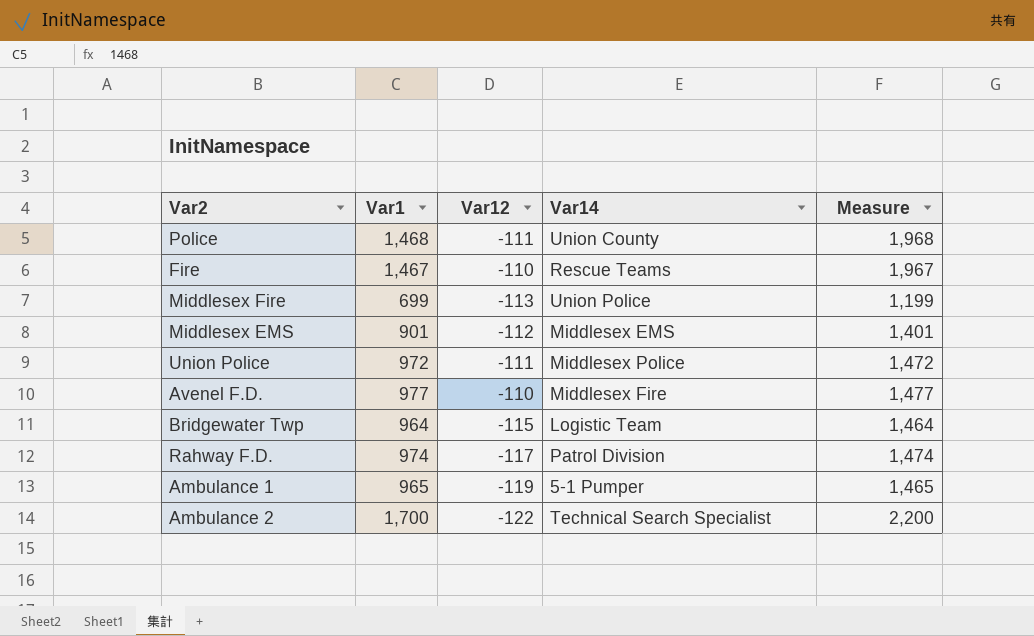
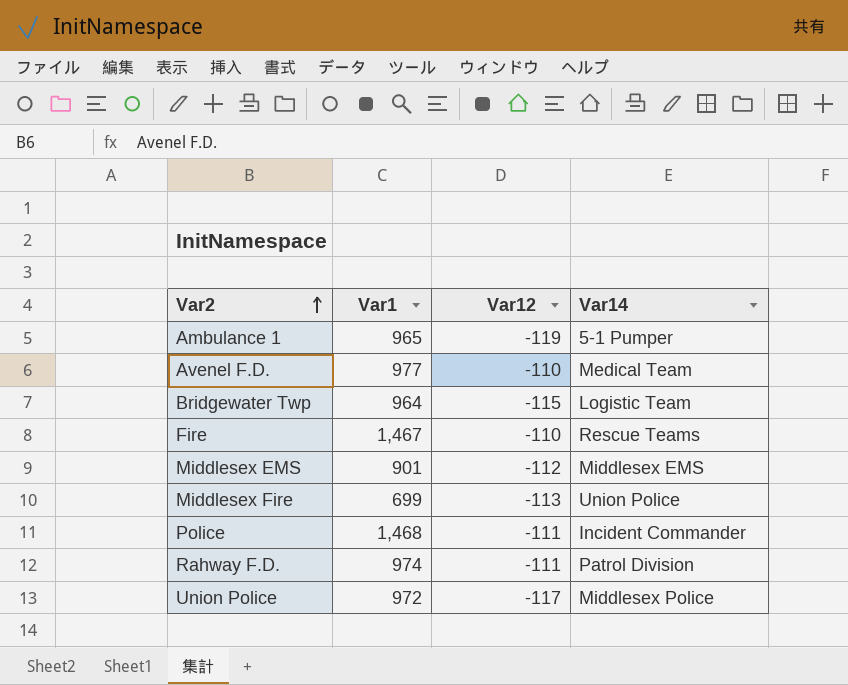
row order: none -> Var2 ascending
column Measure | formula: [Var1] + 500 -> none
row Ambulance 2: 1,700 | -122 | Technical Search Specialist | 2,200 -> none
Avenel F.D. | Var14: Middlesex Fire -> Medical Team
Police | Var14: Union County -> Incident Commander
Rahway F.D. | Var12: -117 -> -111
Union Police | Var12: -111 -> -117

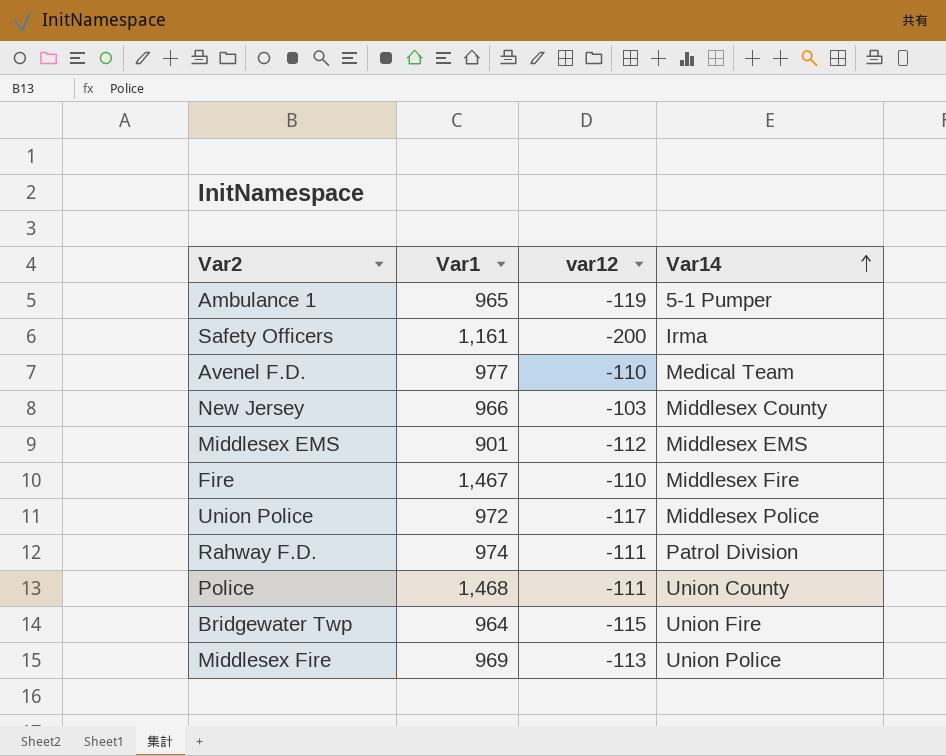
row order: Var2 ascending -> Var14 ascending
column name: Var12 -> var12
row Safety Officers: none -> 1,161 | -200 | Irma
row New Jersey: none -> 966 | -103 | Middlesex County
Fire | Var14: Rescue Teams -> Middlesex Fire
Police | Var14: Incident Commander -> Union County
Bridgewater Twp | Var14: Logistic Team -> Union Fire
Middlesex Fire | Var1: 699 -> 969

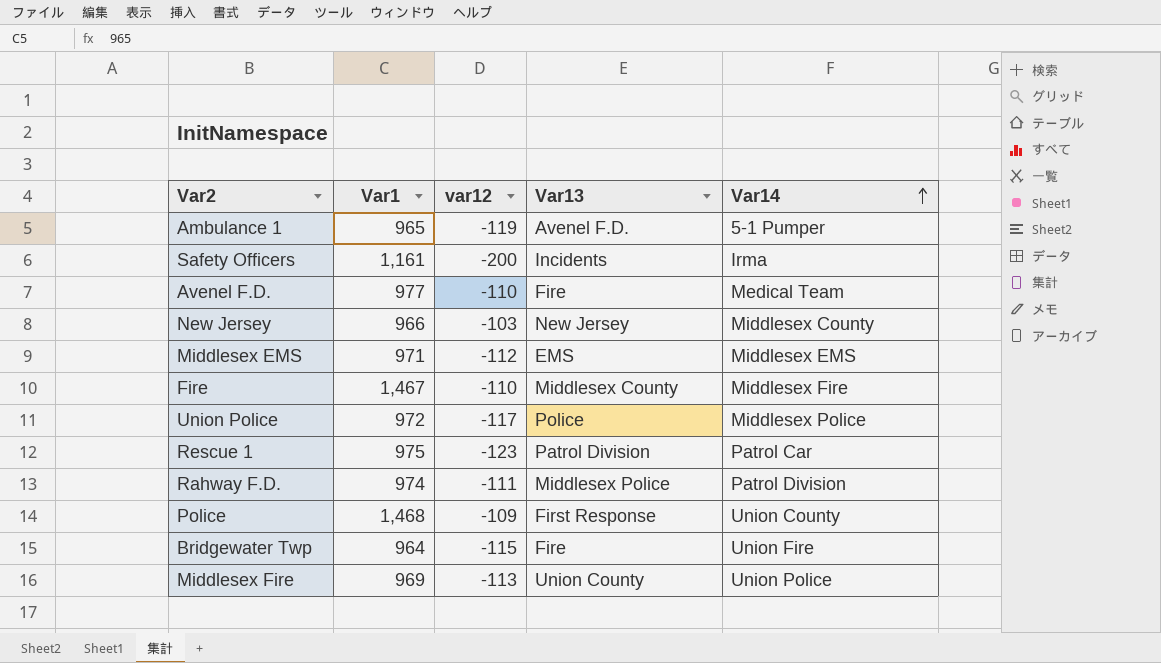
column Var13 | position: none -> 4
Middlesex EMS | Var1: 901 -> 971
row Rescue 1: none -> 975 | -123 | Patrol Division | Patrol Car
Police | var12: -111 -> -109

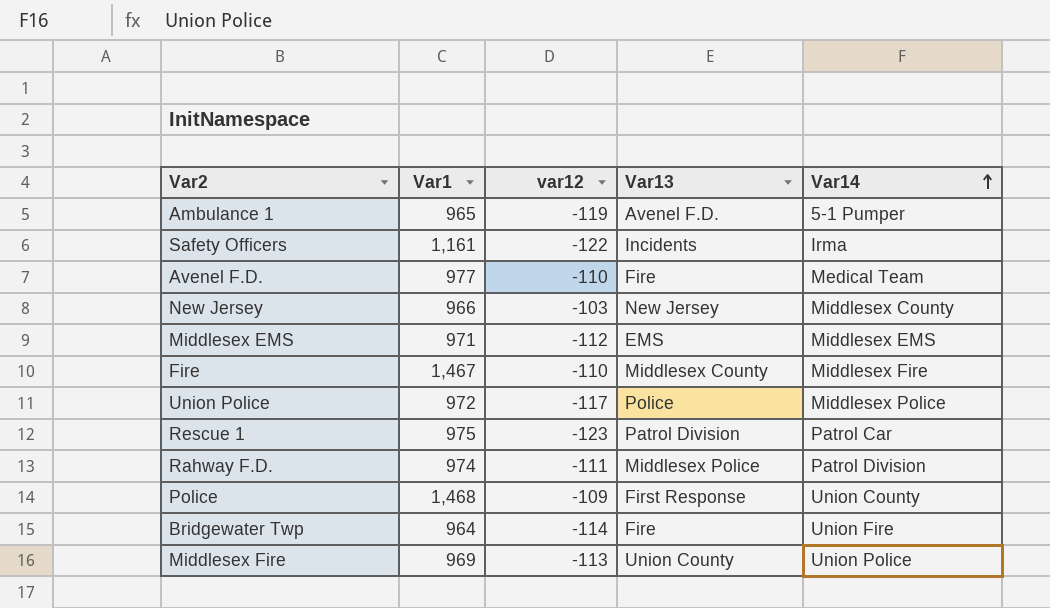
Safety Officers | var12: -200 -> -122
Bridgewater Twp | var12: -115 -> -114

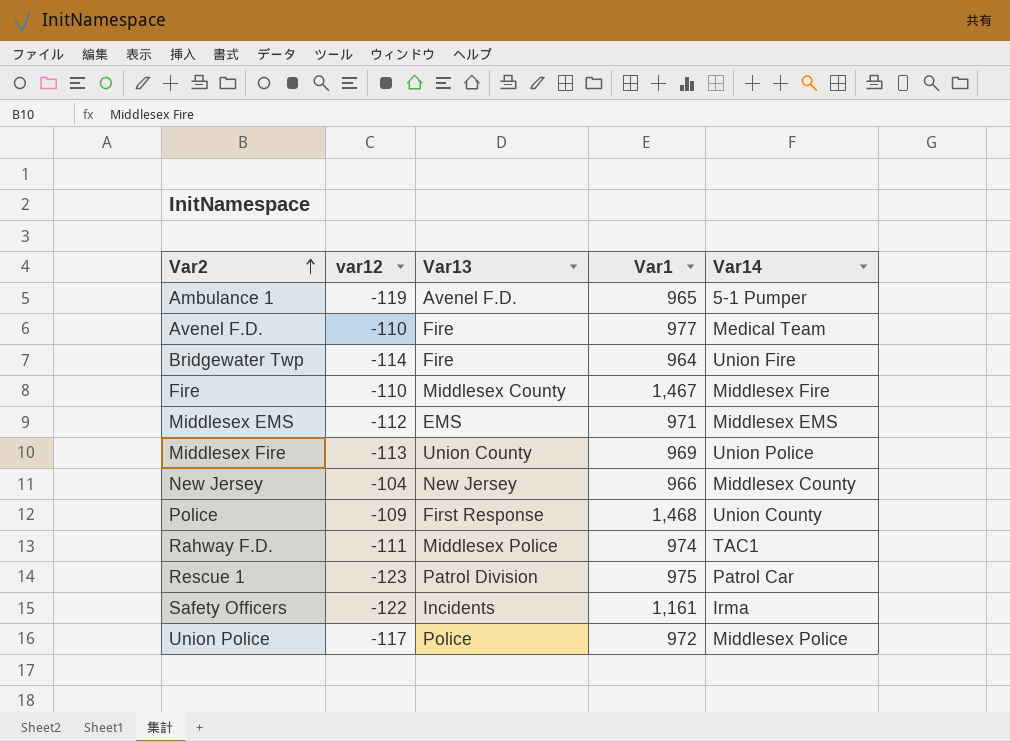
row order: Var14 ascending -> Var2 ascending
column Var1 | position: 2 -> 4
New Jersey | var12: -103 -> -104
Rahway F.D. | Var14: Patrol Division -> TAC1

